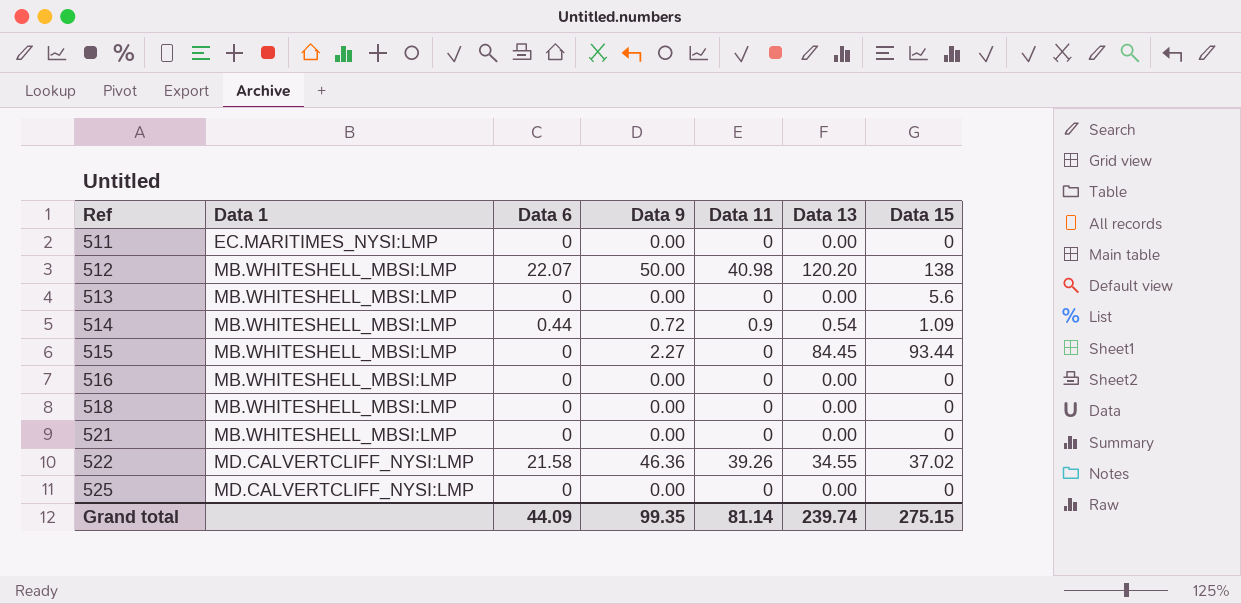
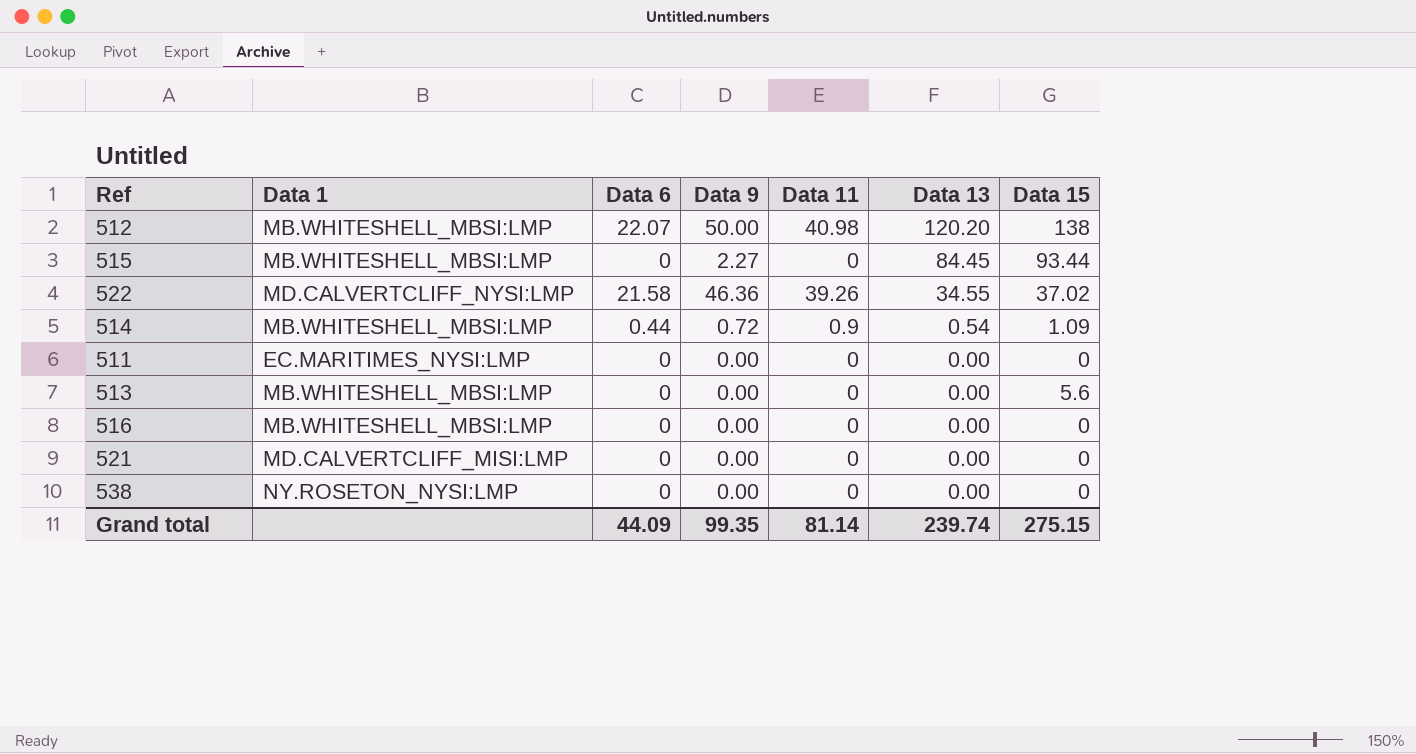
row order: Ref ascending -> Data 13 descending
row 518: MB.WHITESHELL_MBSI:LMP | 0 | 0.00 | 0 | 0.00 | 0 -> none
row 525: MD.CALVERTCLIFF_NYSI:LMP | 0 | 0.00 | 0 | 0.00 | 0 -> none
521 | Data 1: MB.WHITESHELL_MBSI:LMP -> MD.CALVERTCLIFF_MISI:LMP
row 538: none -> NY.ROSETON_NYSI:LMP | 0 | 0.00 | 0 | 0.00 | 0

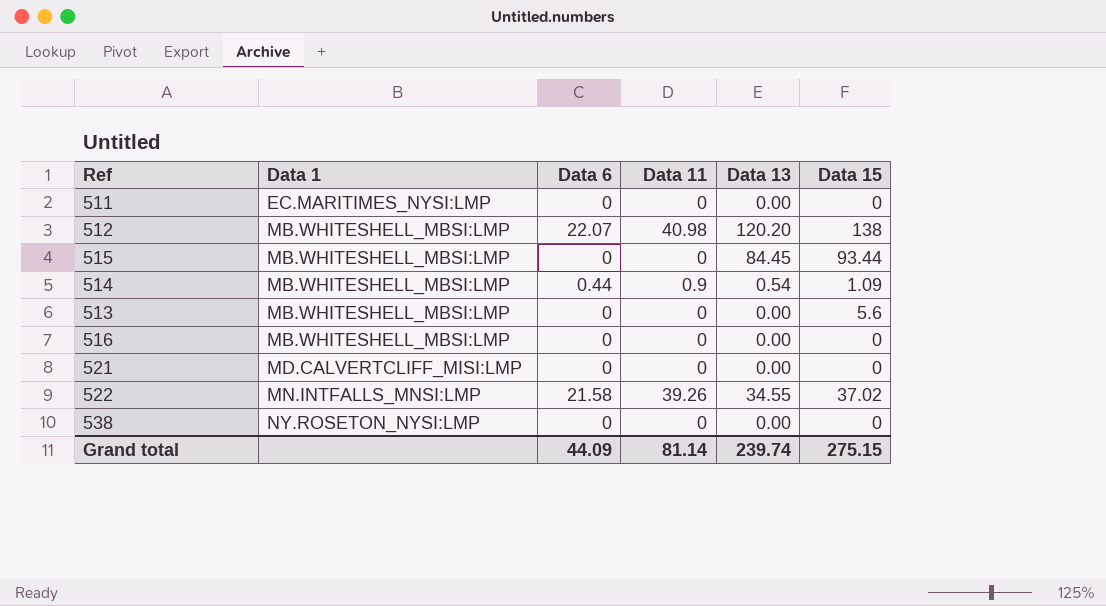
row order: Data 13 descending -> Data 1 ascending
column Data 9 | position: 4 -> none
522 | Data 1: MD.CALVERTCLIFF_NYSI:LMP -> MN.INTFALLS_MNSI:LMP

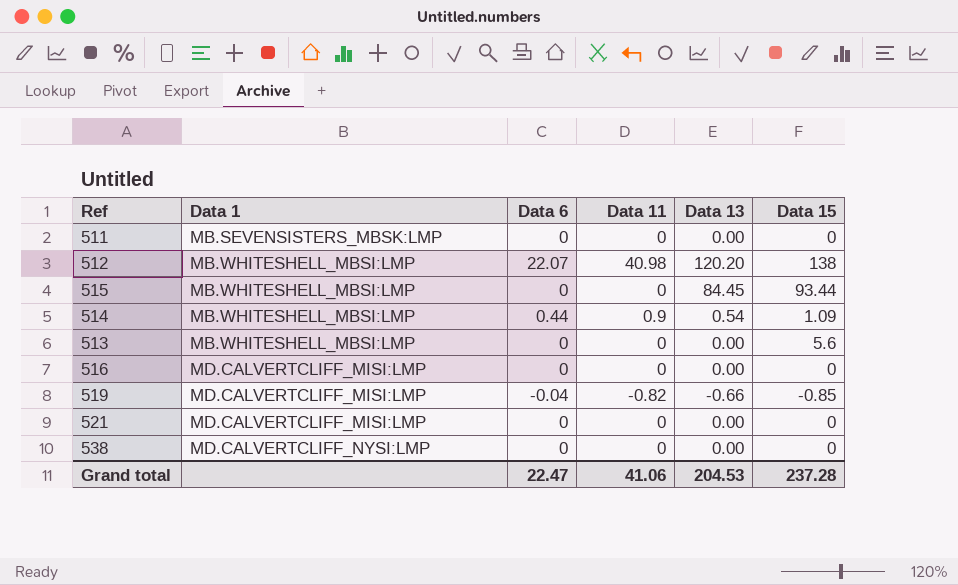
row 522: MN.INTFALLS_MNSI:LMP | 21.58 | 39.26 | 34.55 | 37.02 -> none
511 | Data 1: EC.MARITIMES_NYSI:LMP -> MB.SEVENSISTERS_MBSK:LMP
516 | Data 1: MB.WHITESHELL_MBSI:LMP -> MD.CALVERTCLIFF_MISI:LMP
row 519: none -> MD.CALVERTCLIFF_MISI:LMP | -0.04 | -0.82 | -0.66 | -0.85
538 | Data 1: NY.ROSETON_NYSI:LMP -> MD.CALVERTCLIFF_NYSI:LMP
Grand total | Data 6: 44.09 -> 22.47
Grand total | Data 11: 81.14 -> 41.06
Grand total | Data 13: 239.74 -> 204.53
Grand total | Data 15: 275.15 -> 237.28

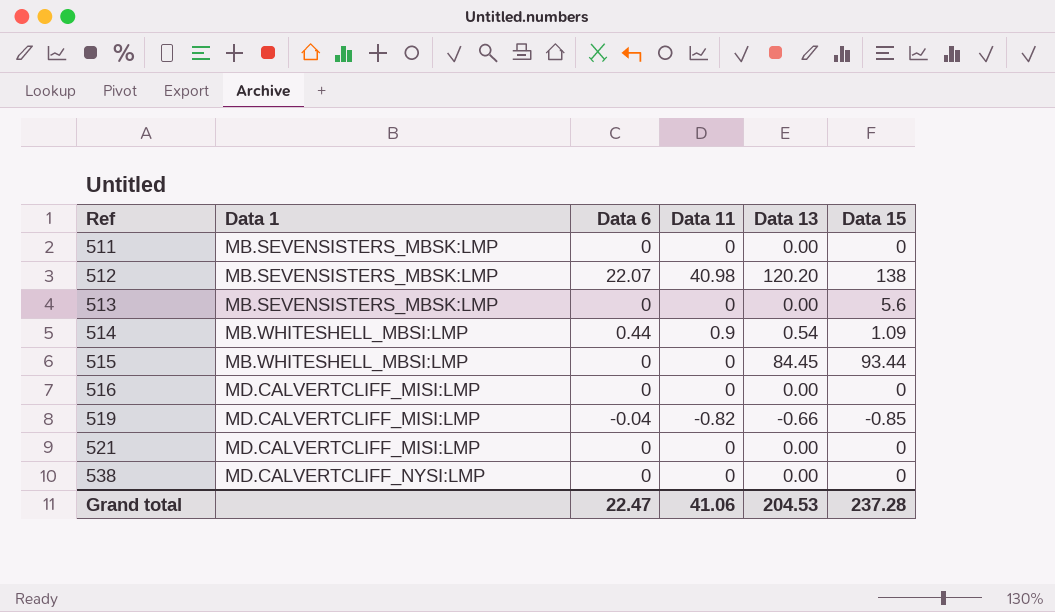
row order: Data 1 ascending -> Ref ascending
512 | Data 1: MB.WHITESHELL_MBSI:LMP -> MB.SEVENSISTERS_MBSK:LMP
513 | Data 1: MB.WHITESHELL_MBSI:LMP -> MB.SEVENSISTERS_MBSK:LMP

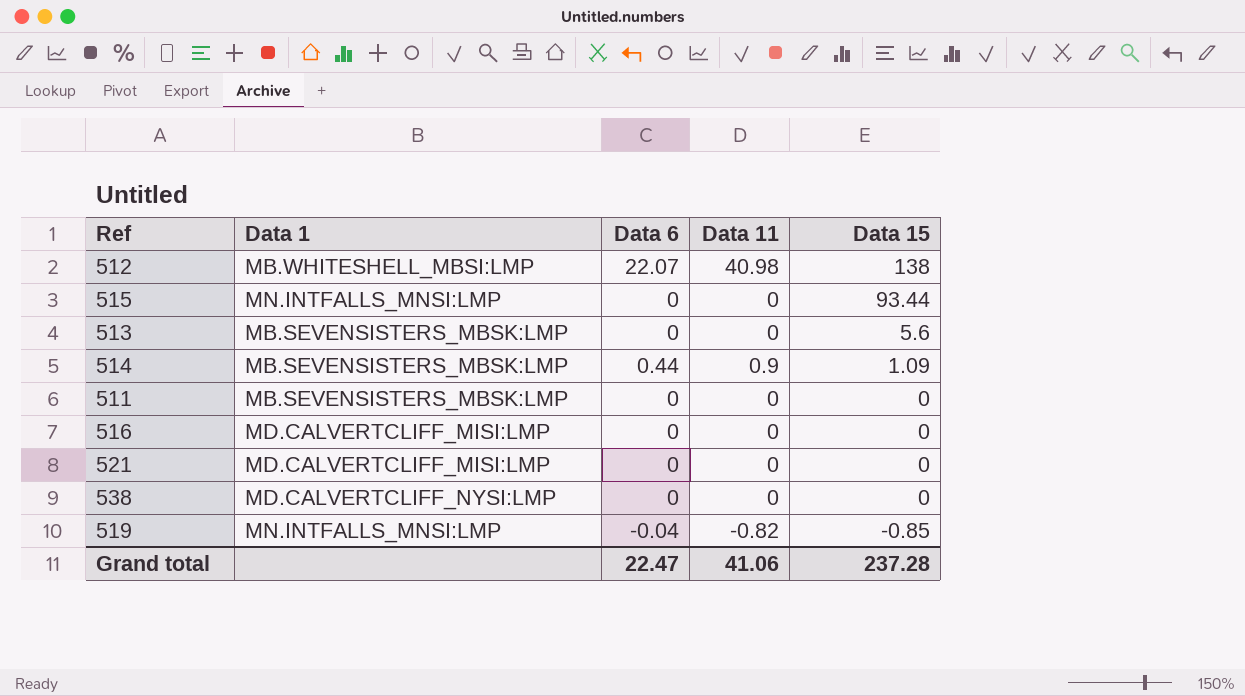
row order: Ref ascending -> Data 15 descending
column Data 13 | position: 5 -> none
512 | Data 1: MB.SEVENSISTERS_MBSK:LMP -> MB.WHITESHELL_MBSI:LMP
515 | Data 1: MB.WHITESHELL_MBSI:LMP -> MN.INTFALLS_MNSI:LMP
514 | Data 1: MB.WHITESHELL_MBSI:LMP -> MB.SEVENSISTERS_MBSK:LMP
519 | Data 1: MD.CALVERTCLIFF_MISI:LMP -> MN.INTFALLS_MNSI:LMP

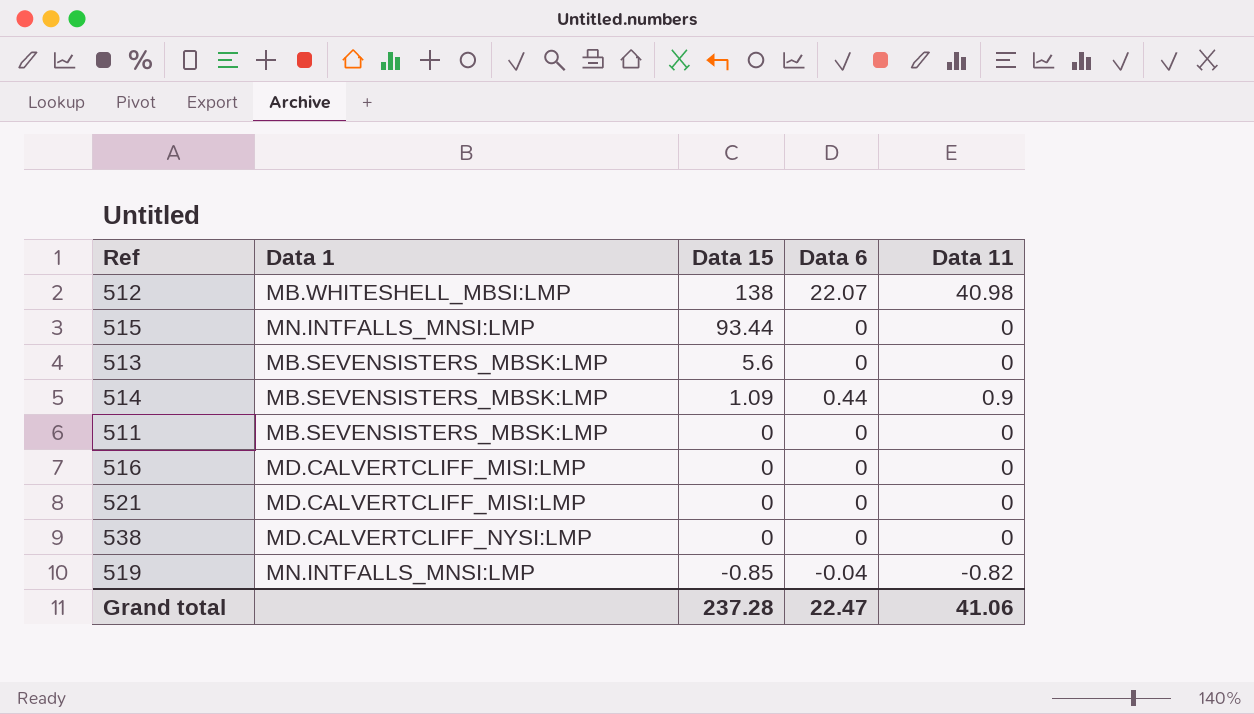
column Data 15 | position: 5 -> 3

